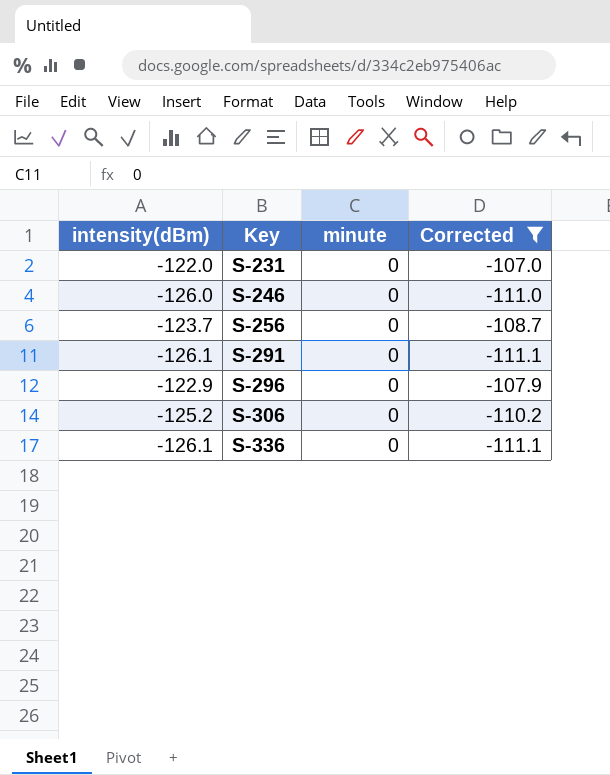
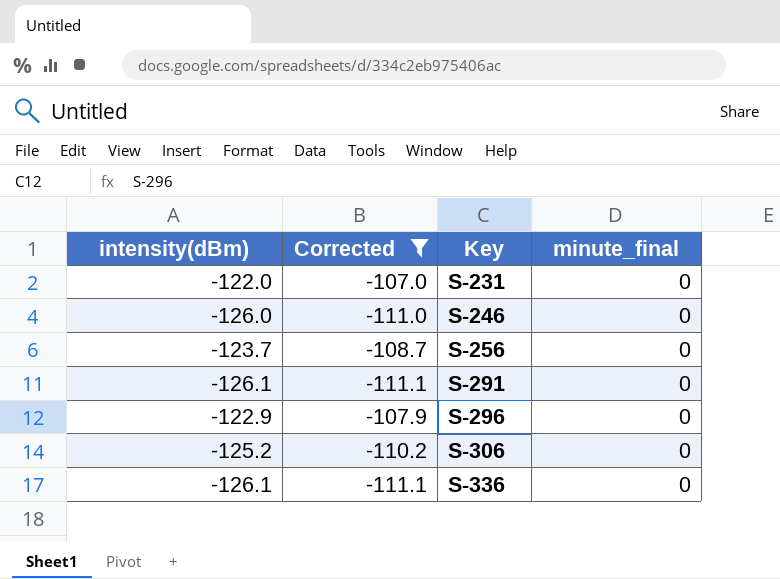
column Corrected | position: 4 -> 2
column name: minute -> minute_final

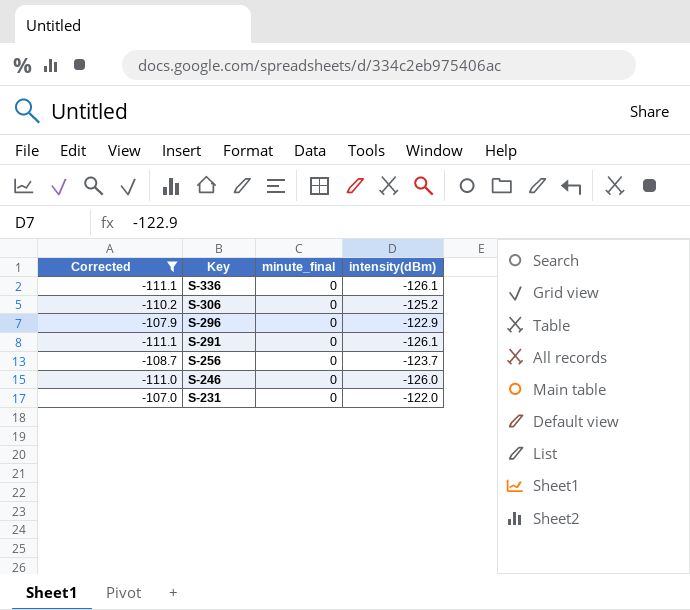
row order: Key ascending -> Key descending
column intensity(dBm) | position: 1 -> 4

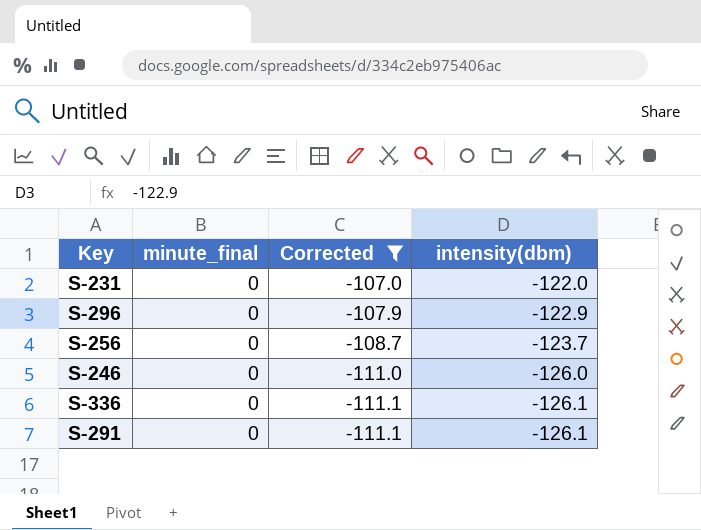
row order: Key descending -> Corrected descending
column Corrected | position: 1 -> 3
column name: intensity(dBm) -> intensity(dbm)
row S-306: -110.2 | 0 | -125.2 -> none

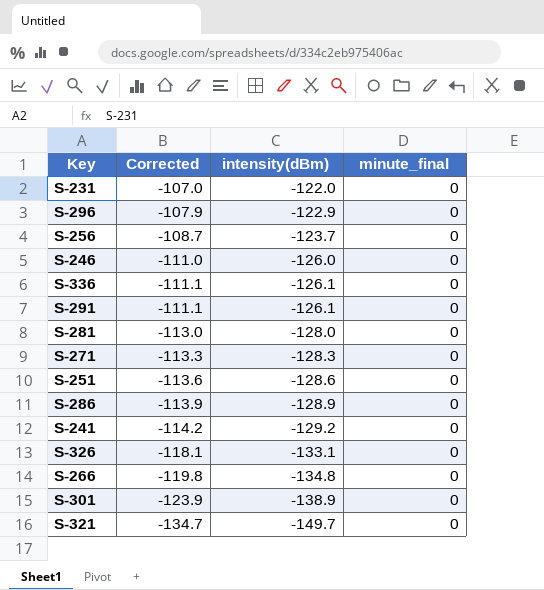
filter: Corrected >= -111.1 -> none
column name: intensity(dbm) -> intensity(dBm)
column minute_final | position: 2 -> 4

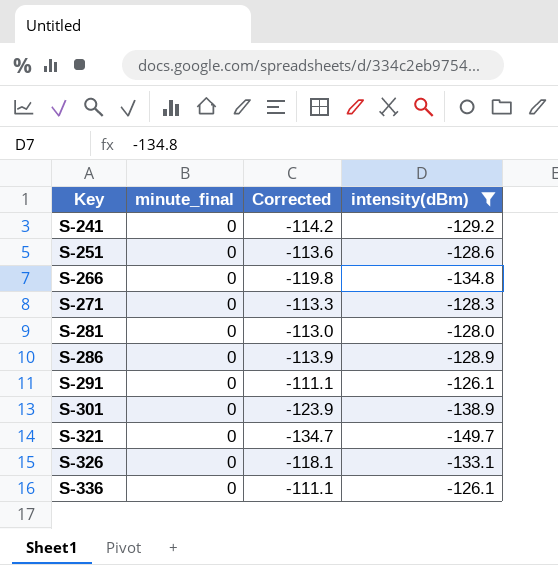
filter: none -> intensity(dBm) <= -126.1
row order: Corrected descending -> Key ascending
column minute_final | position: 4 -> 2

